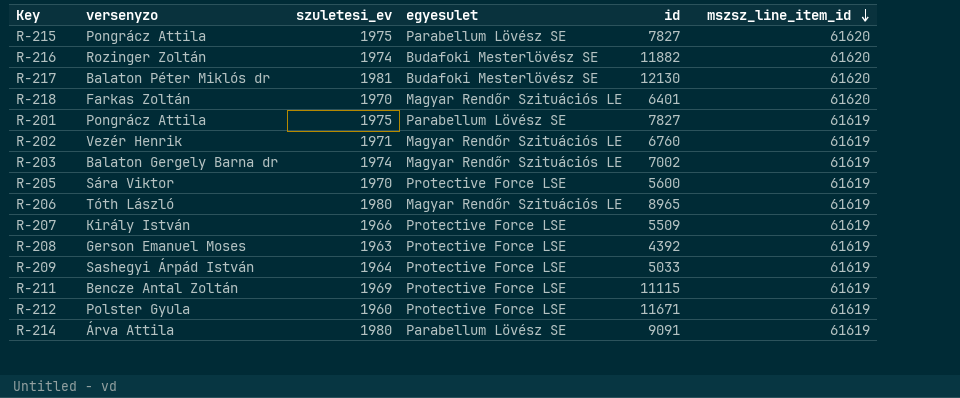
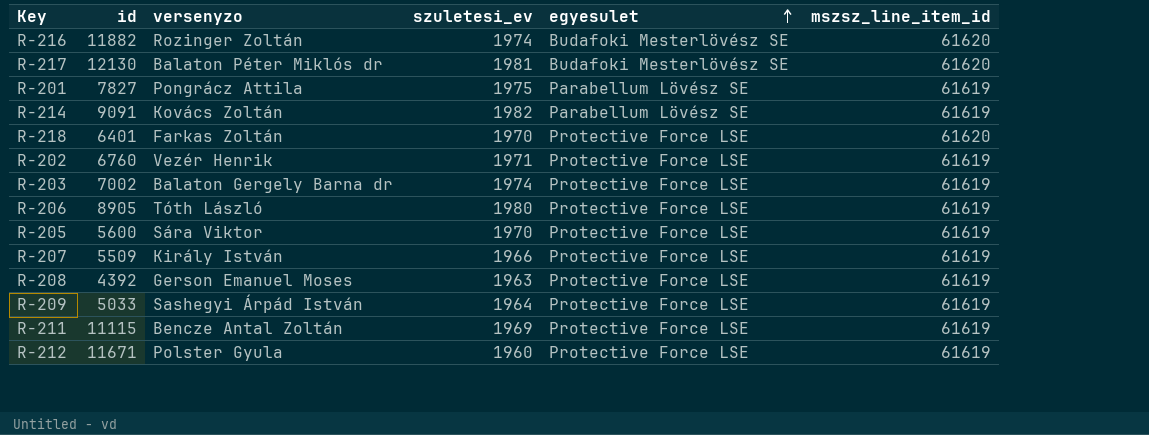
row order: mszsz_line_item_id descending -> egyesulet ascending
column id | position: 5 -> 2
row R-215: Pongrácz Attila | 1975 | Parabellum Lövész SE | 7827 | 61620 -> none
R-214 | versenyzo: Árva Attila -> Kovács Zoltán
R-214 | szuletesi_ev: 1980 -> 1982
R-218 | egyesulet: Magyar Rendőr Szituációs LE -> Protective Force LSE
R-202 | egyesulet: Magyar Rendőr Szituációs LE -> Protective Force LSE
R-203 | egyesulet: Magyar Rendőr Szituációs LE -> Protective Force LSE
R-206 | id: 8965 -> 8905
R-206 | egyesulet: Magyar Rendőr Szituációs LE -> Protective Force LSE

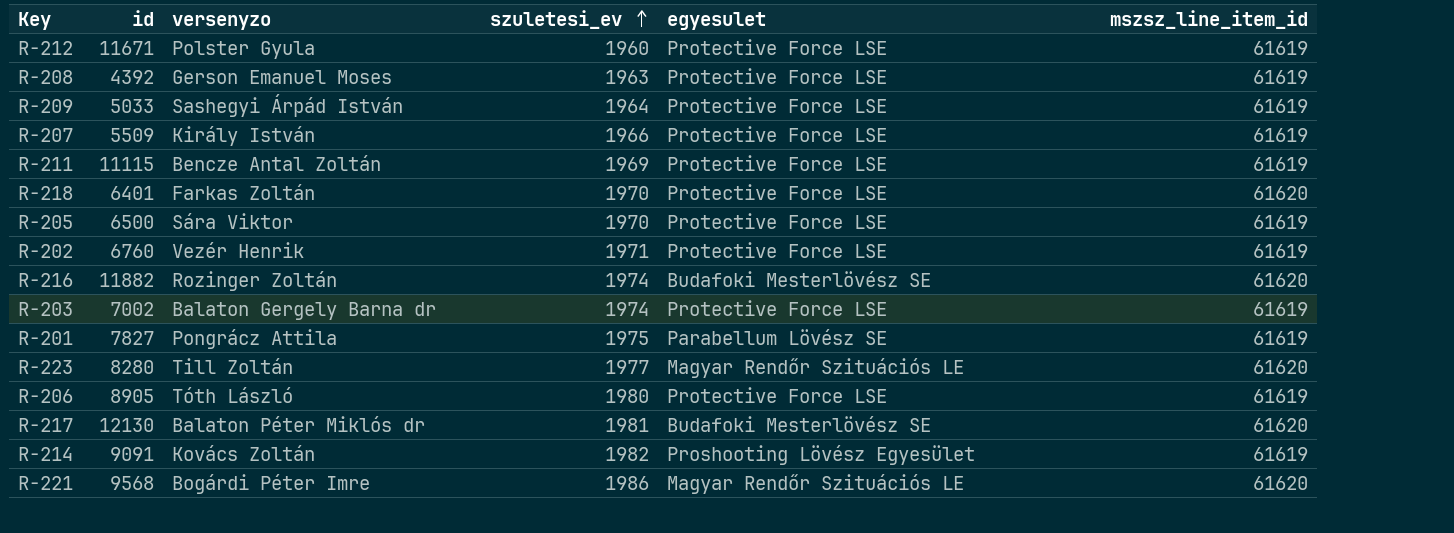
row order: egyesulet ascending -> szuletesi_ev ascending
R-205 | id: 5600 -> 6500
row R-223: none -> 8280 | Till Zoltán | 1977 | Magyar Rendőr Szituációs LE | 61620
R-214 | egyesulet: Parabellum Lövész SE -> Proshooting Lövész Egyesület
row R-221: none -> 9568 | Bogárdi Péter Imre | 1986 | Magyar Rendőr Szituációs LE | 61620

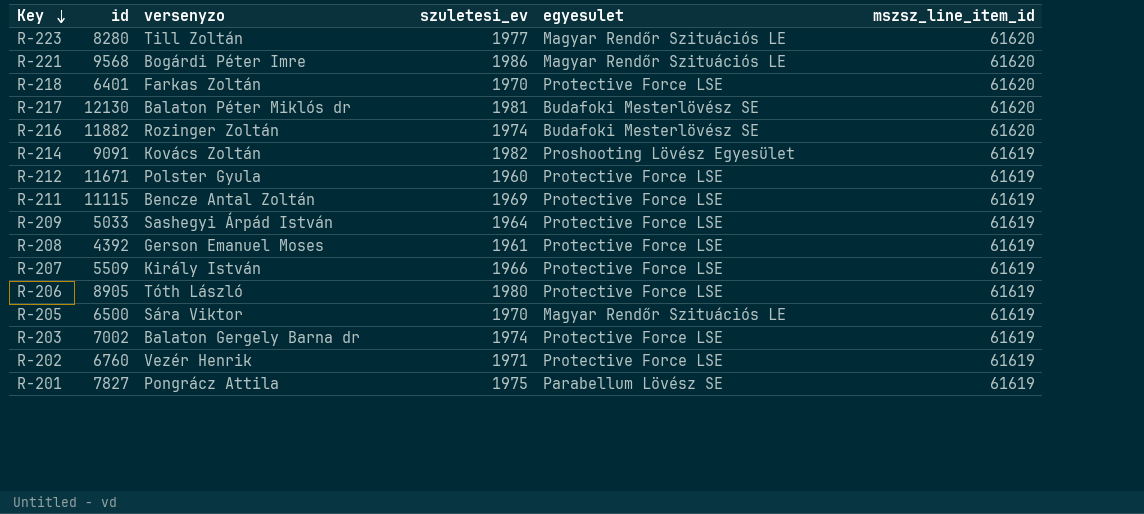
row order: szuletesi_ev ascending -> Key descending
R-208 | szuletesi_ev: 1963 -> 1961
R-205 | egyesulet: Protective Force LSE -> Magyar Rendőr Szituációs LE

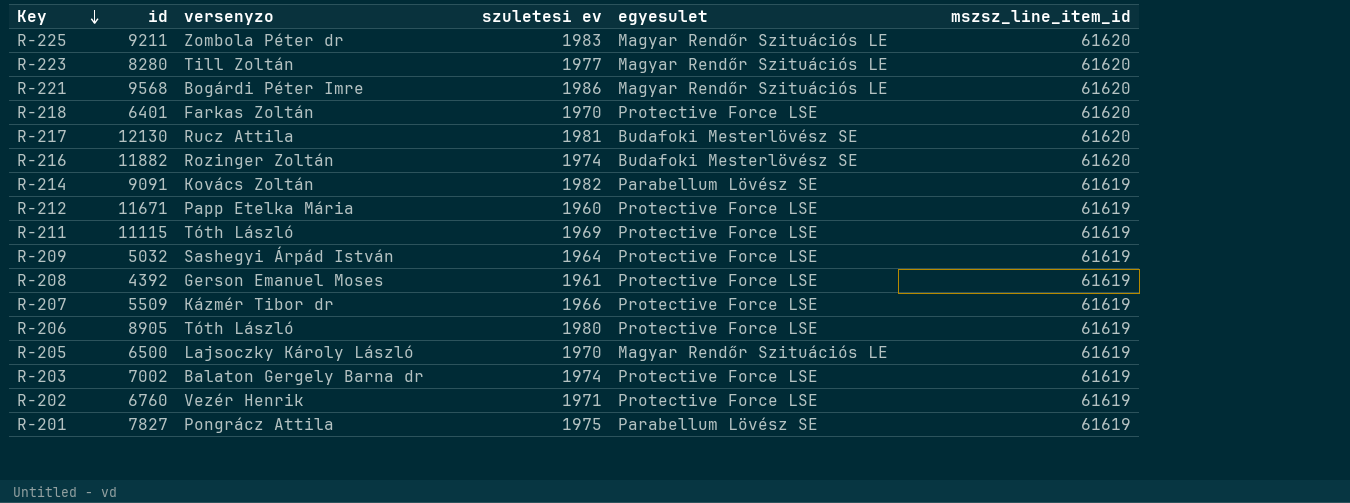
column name: szuletesi_ev -> szuletesi ev
row R-225: none -> 9211 | Zombola Péter dr | 1983 | Magyar Rendőr Szituációs LE | 61620
R-217 | versenyzo: Balaton Péter Miklós dr -> Rucz Attila
R-214 | egyesulet: Proshooting Lövész Egyesület -> Parabellum Lövész SE
R-212 | versenyzo: Polster Gyula -> Papp Etelka Mária
R-211 | versenyzo: Bencze Antal Zoltán -> Tóth László
R-209 | id: 5033 -> 5032
R-207 | versenyzo: Király István -> Kázmér Tibor dr
R-205 | versenyzo: Sára Viktor -> Lajsoczky Károly László

